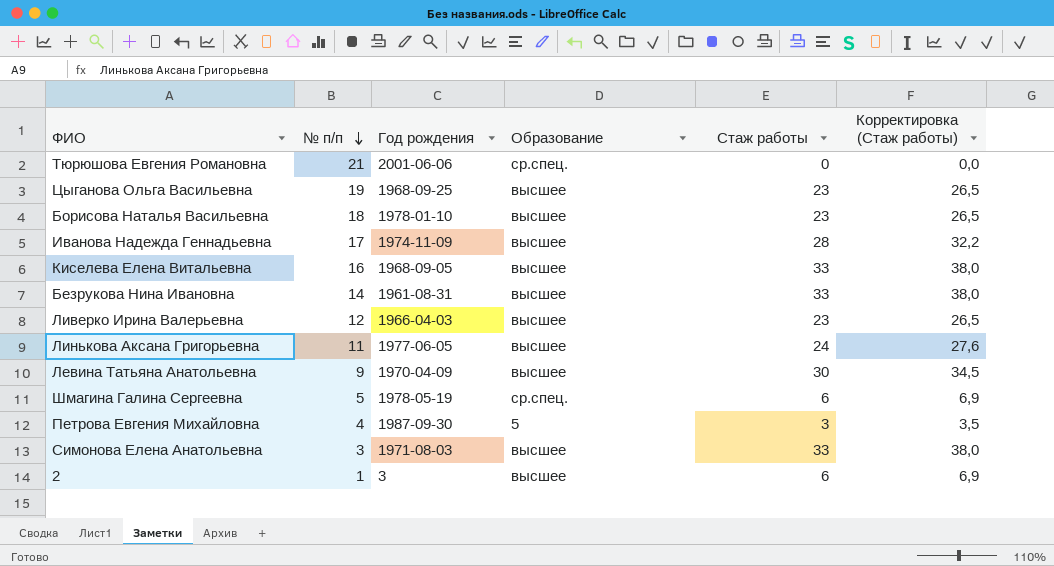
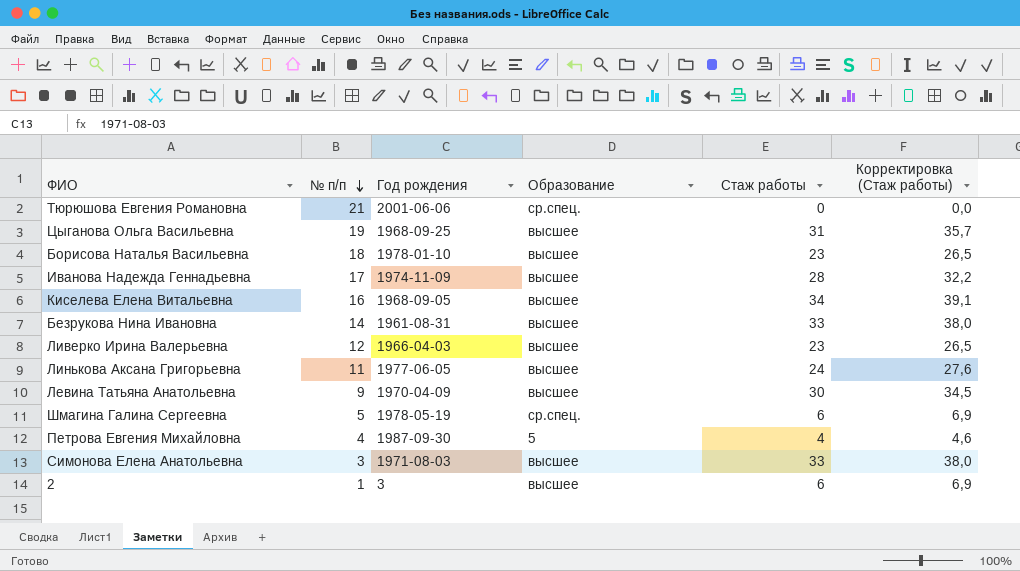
Цыганова Ольга Васильевна | Стаж работы: 23 -> 31
Цыганова Ольга Васильевна | Корректировка (Стаж работы): 26,5 -> 35,7
Киселева Елена Витальевна | Стаж работы: 33 -> 34
Киселева Елена Витальевна | Корректировка (Стаж работы): 38,0 -> 39,1
Петрова Евгения Михайловна | Стаж работы: 3 -> 4
Петрова Евгения Михайловна | Корректировка (Стаж работы): 3,5 -> 4,6

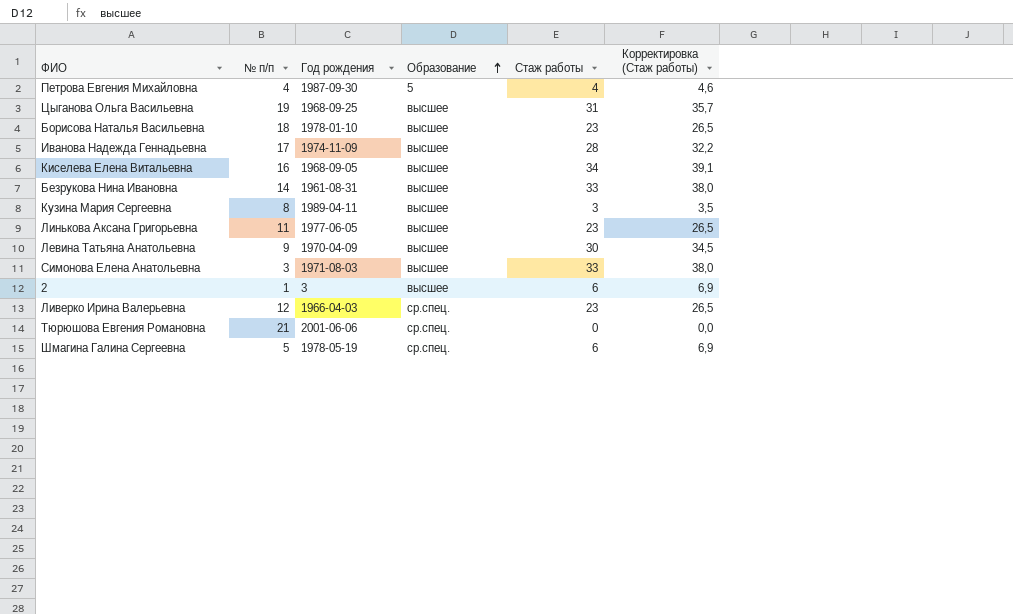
row order: № п/п descending -> Образование ascending
row Кузина Мария Сергеевна: none -> 8 | 1989-04-11 | высшее | 3 | 3,5
Линькова Аксана Григорьевна | Стаж работы: 24 -> 23
Линькова Аксана Григорьевна | Корректировка (Стаж работы): 27,6 -> 26,5
Ливерко Ирина Валерьевна | Образование: высшее -> ср.спец.

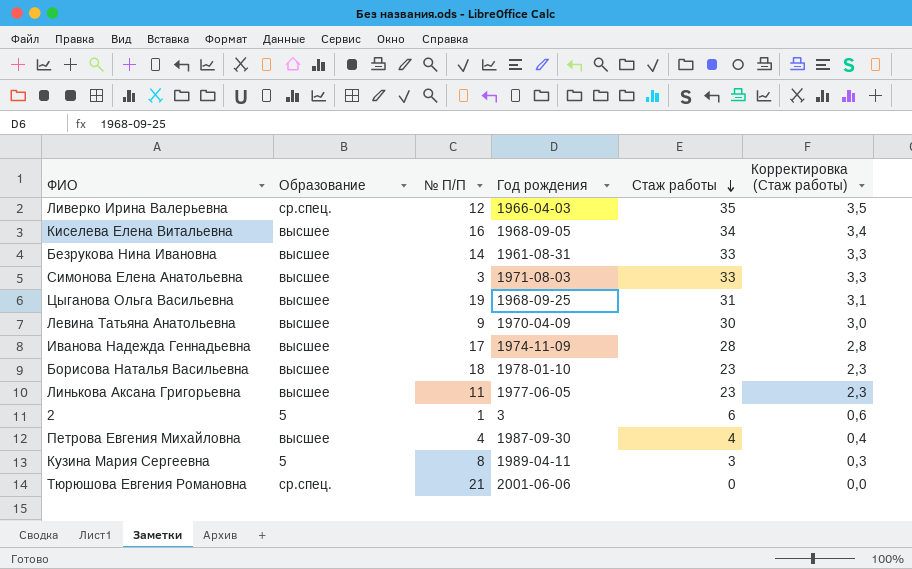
row order: Образование ascending -> Стаж работы descending
column Образование | position: 4 -> 2
column name: № п/п -> № П/П
column Корректировка (Стаж работы) | formula: [Стаж работы] * 1,15 -> [Стаж работы] * 0,1
row Шмагина Галина Сергеевна: 5 | 1978-05-19 | ср.спец. | 6 | 6,9 -> none
Ливерко Ирина Валерьевна | Стаж работы: 23 -> 35
2 | Образование: высшее -> 5
Петрова Евгения Михайловна | Образование: 5 -> высшее
Кузина Мария Сергеевна | Образование: высшее -> 5

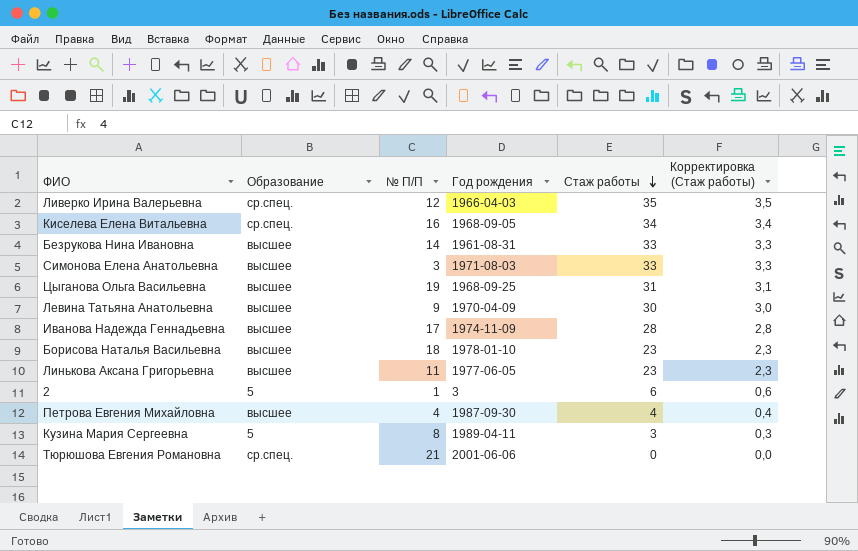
Киселева Елена Витальевна | Образование: высшее -> ср.спец.

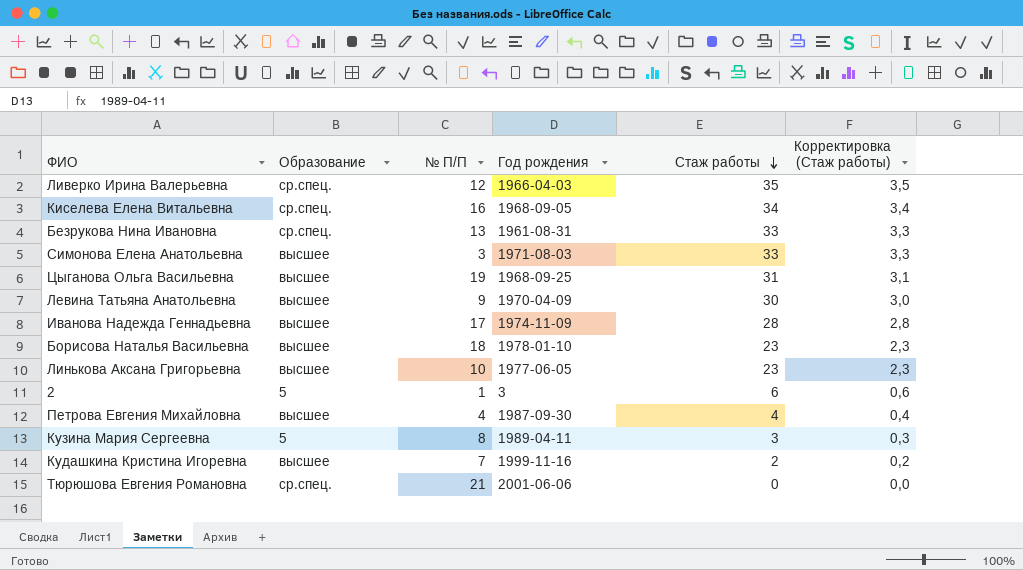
Безрукова Нина Ивановна | Образование: высшее -> ср.спец.
Безрукова Нина Ивановна | № П/П: 14 -> 13
Линькова Аксана Григорьевна | № П/П: 11 -> 10
row Кудашкина Кристина Игоревна: none -> высшее | 7 | 1999-11-16 | 2 | 0,2

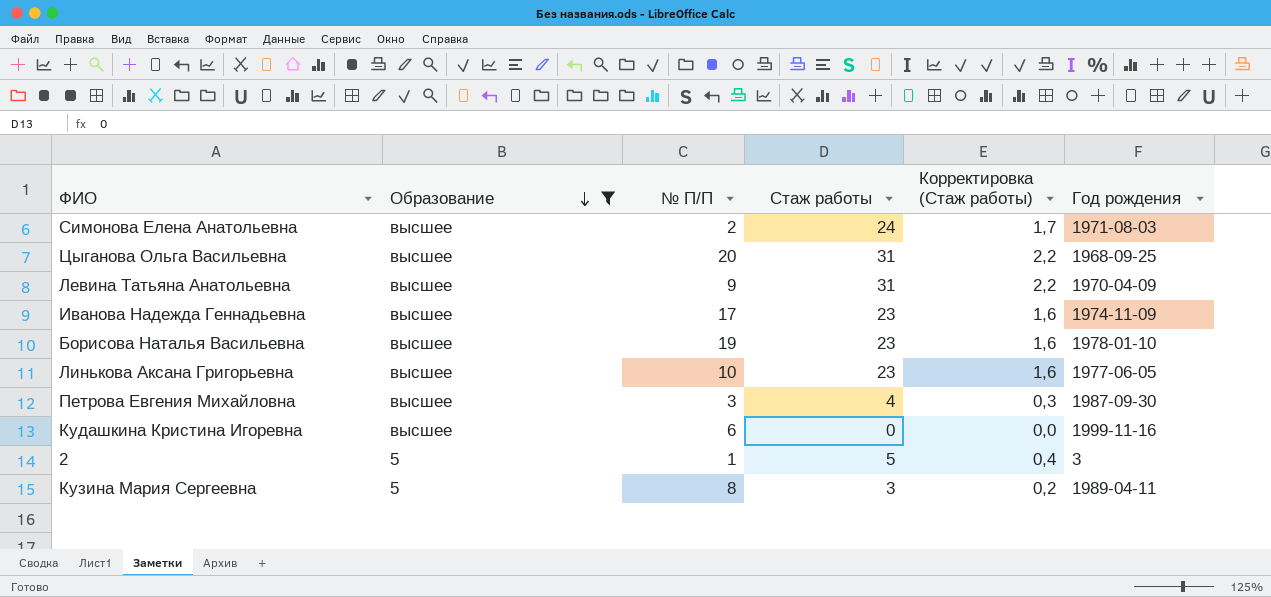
filter: none -> Образование != ср.спец.
row order: Стаж работы descending -> Образование descending
column Корректировка (Стаж работы) | formula: [Стаж работы] * 0,1 -> [Стаж работы] * 0,07
column Год рождения | position: 4 -> 6
Симонова Елена Анатольевна | № П/П: 3 -> 2
Симонова Елена Анатольевна | Стаж работы: 33 -> 24
Цыганова Ольга Васильевна | № П/П: 19 -> 20
Левина Татьяна Анатольевна | Стаж работы: 30 -> 31
Иванова Надежда Геннадьевна | Стаж работы: 28 -> 23
Борисова Наталья Васильевна | № П/П: 18 -> 19
Петрова Евгения Михайловна | № П/П: 4 -> 3
Кудашкина Кристина Игоревна | № П/П: 7 -> 6
Кудашкина Кристина Игоревна | Стаж работы: 2 -> 0
2 | Стаж работы: 6 -> 5

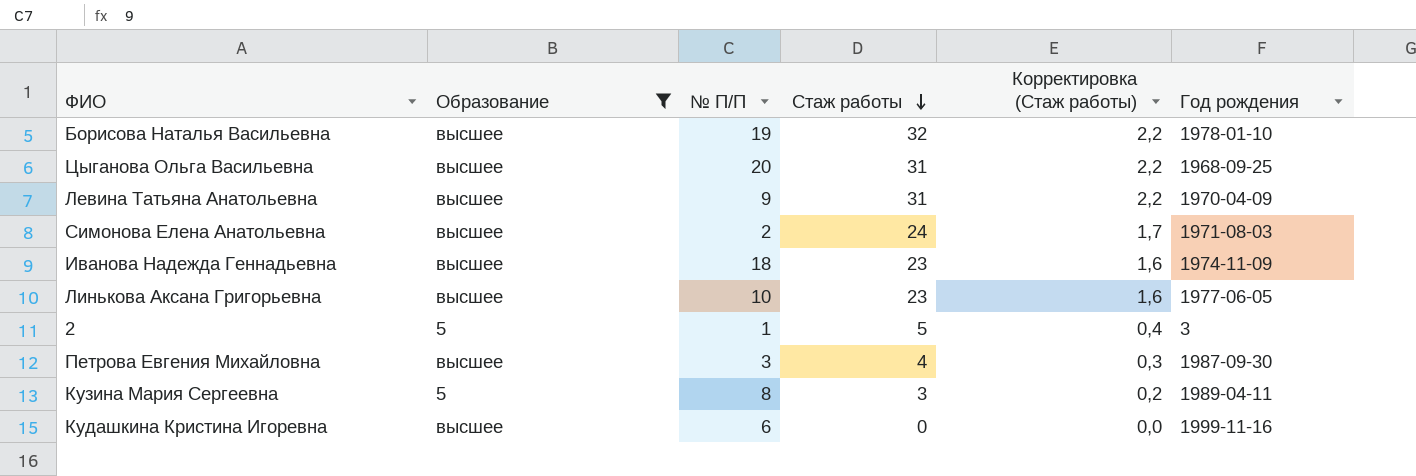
row order: Образование descending -> Стаж работы descending
Борисова Наталья Васильевна | Стаж работы: 23 -> 32
Борисова Наталья Васильевна | Корректировка (Стаж работы): 1,6 -> 2,2
Иванова Надежда Геннадьевна | № П/П: 17 -> 18

